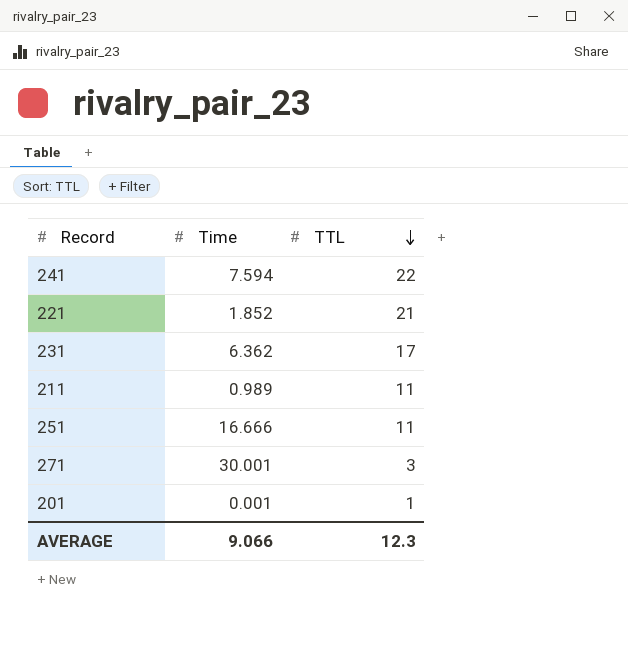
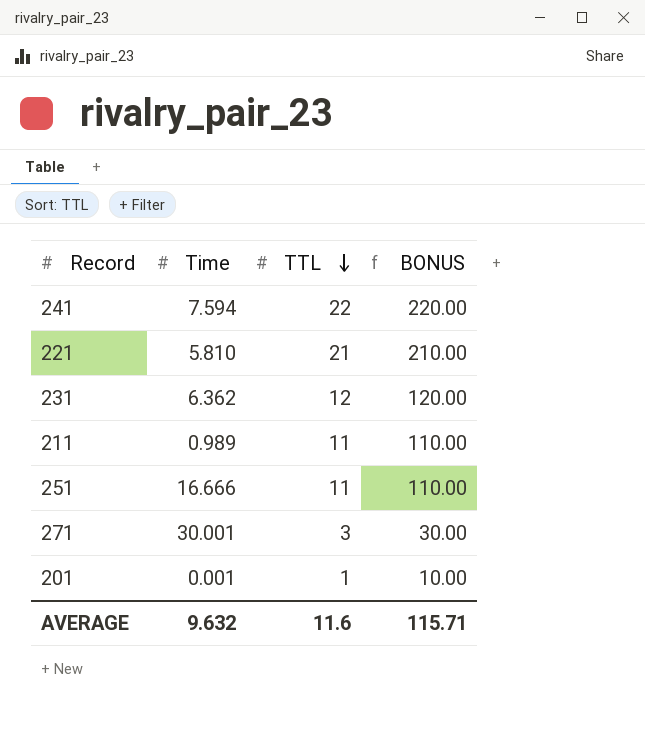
column BONUS | formula: none -> [TTL] * 10
221 | Time: 1.852 -> 5.810
231 | TTL: 17 -> 12
AVERAGE | Time: 9.066 -> 9.632
AVERAGE | TTL: 12.3 -> 11.6

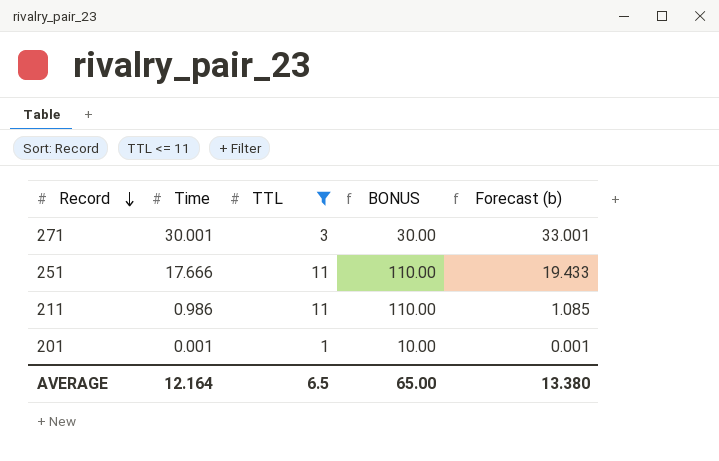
filter: none -> TTL <= 11
row order: TTL descending -> Record descending
column Forecast (b) | formula: none -> [Time] * 1.1
251 | Time: 16.666 -> 17.666
211 | Time: 0.989 -> 0.986
AVERAGE | Time: 9.632 -> 12.164
AVERAGE | TTL: 11.6 -> 6.5
AVERAGE | BONUS: 115.71 -> 65.00

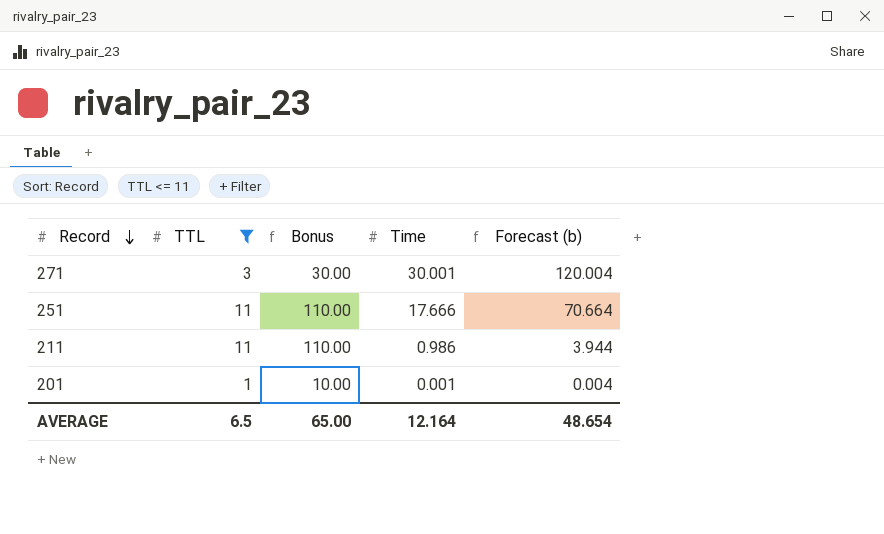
column name: BONUS -> Bonus
column Time | position: 2 -> 4
column Forecast (b) | formula: [Time] * 1.1 -> [Time] * 4
AVERAGE | Forecast (b): 13.380 -> 48.654

